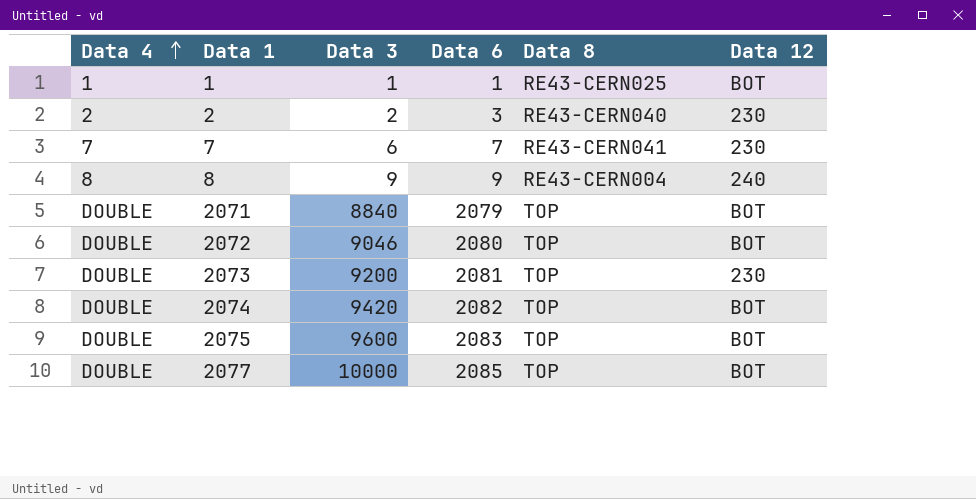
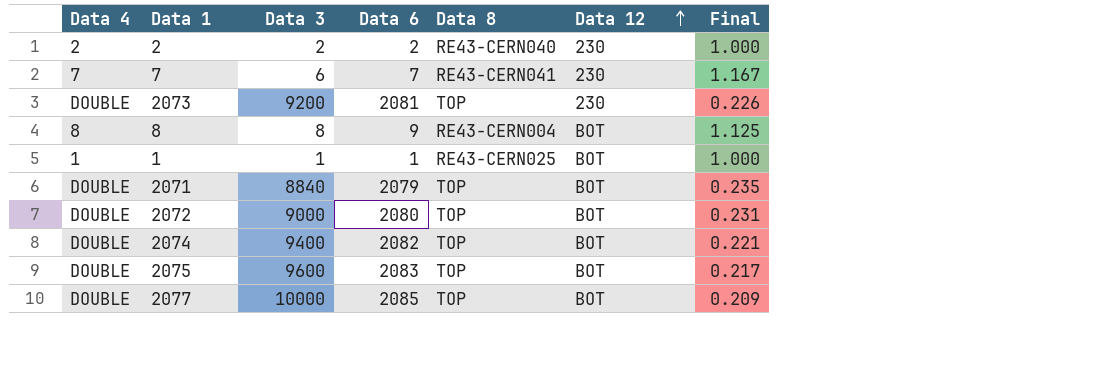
row order: Data 4 ascending -> Data 12 ascending
column Final | formula: none -> [Data 6] / [Data 3]
2 | Data 6: 3 -> 2
8 | Data 3: 9 -> 8
8 | Data 12: 240 -> BOT
2072 | Data 3: 9046 -> 9000
2074 | Data 3: 9420 -> 9400

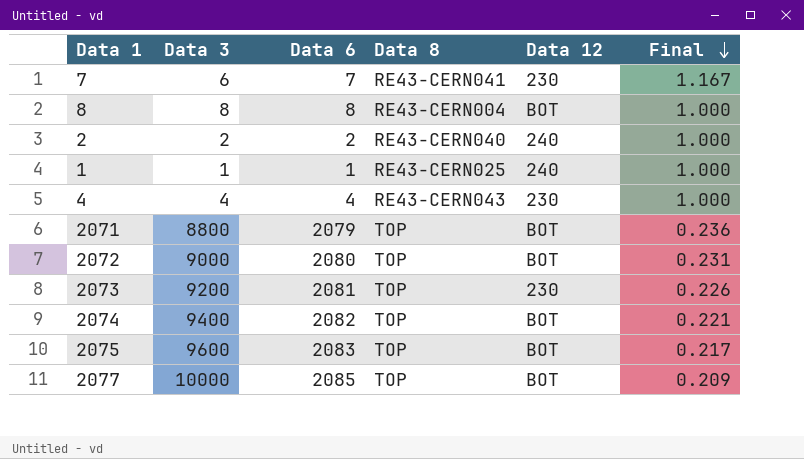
row order: Data 12 ascending -> Final descending
column Data 4 | position: 1 -> none
8 | Data 6: 9 -> 8
8 | Final: 1.125 -> 1.000
2 | Data 12: 230 -> 240
1 | Data 12: BOT -> 240
row 4: none -> 4 | 4 | RE43-CERN043 | 230 | 1.000
2071 | Data 3: 8840 -> 8800
2071 | Final: 0.235 -> 0.236

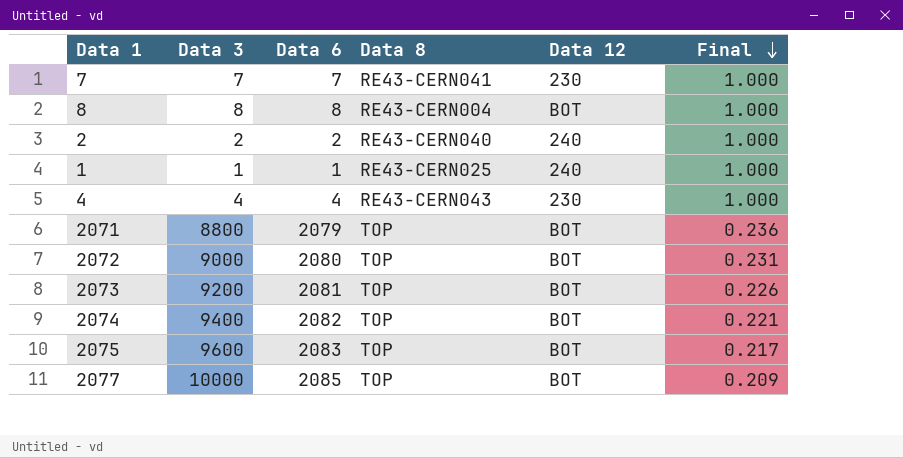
7 | Data 3: 6 -> 7
7 | Final: 1.167 -> 1.000
2073 | Data 12: 230 -> BOT

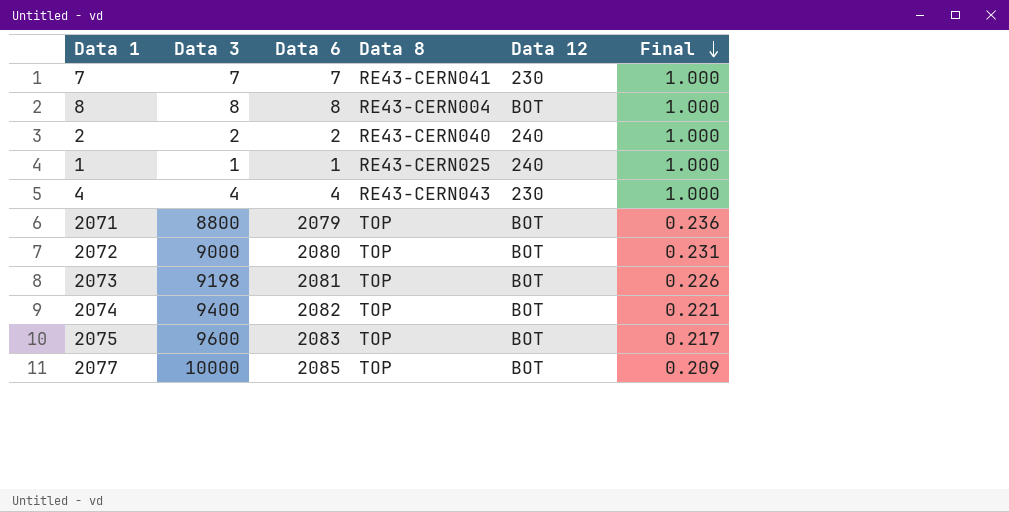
2073 | Data 3: 9200 -> 9198

